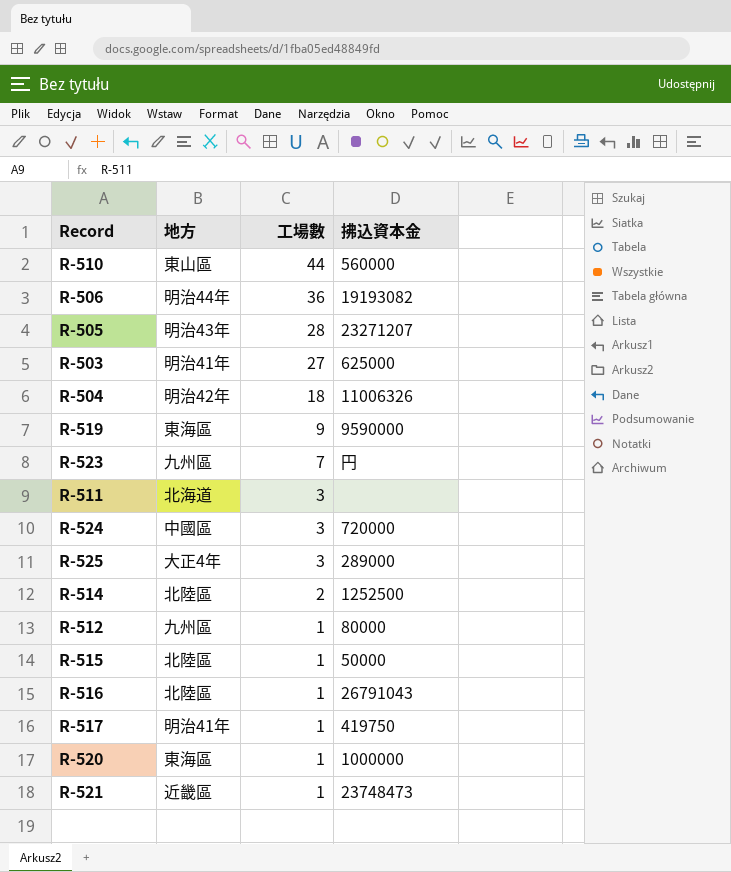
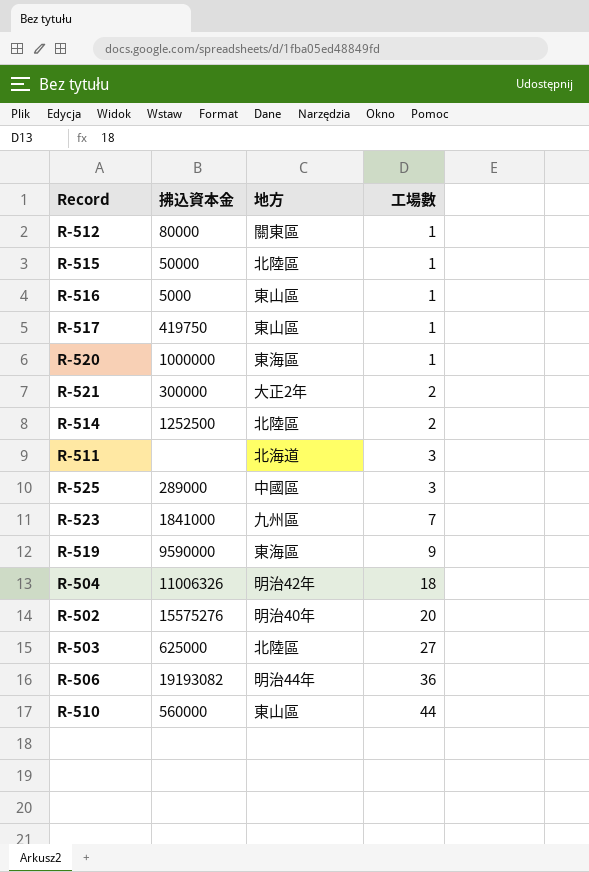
row order: 工場數 descending -> 工場數 ascending
column 拂込資本金 | position: 4 -> 2
row R-505: 明治43年 | 28 | 23271207 -> none
row R-524: 中國區 | 3 | 720000 -> none
R-512 | 地方: 九州區 -> 關東區
R-516 | 拂込資本金: 26791043 -> 5000
R-516 | 地方: 北陸區 -> 東山區
R-517 | 地方: 明治41年 -> 東山區
R-521 | 拂込資本金: 23748473 -> 300000
R-521 | 地方: 近畿區 -> 大正2年
R-521 | 工場數: 1 -> 2
R-525 | 地方: 大正4年 -> 中國區
R-523 | 拂込資本金: 円 -> 1841000
row R-502: none -> 15575276 | 明治40年 | 20
R-503 | 地方: 明治41年 -> 北陸區

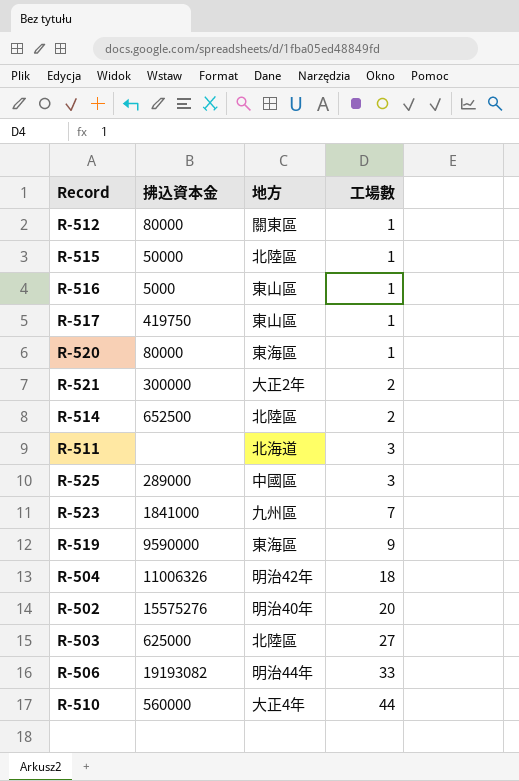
R-520 | 拂込資本金: 1000000 -> 80000
R-514 | 拂込資本金: 1252500 -> 652500
R-506 | 工場數: 36 -> 33
R-510 | 地方: 東山區 -> 大正4年

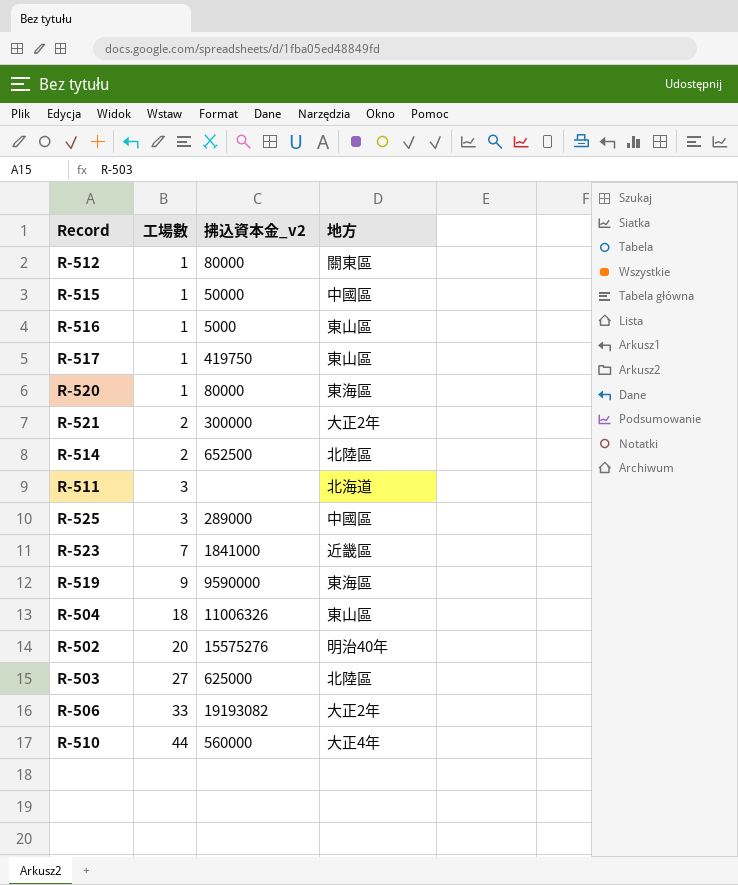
column 工場數 | position: 4 -> 2
column name: 拂込資本金 -> 拂込資本金_v2
R-515 | 地方: 北陸區 -> 中國區
R-523 | 地方: 九州區 -> 近畿區
R-504 | 地方: 明治42年 -> 東山區
R-506 | 地方: 明治44年 -> 大正2年

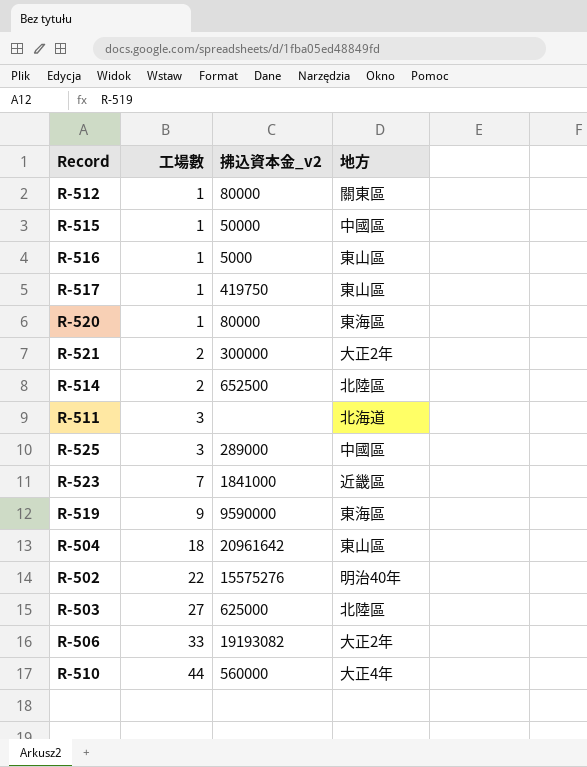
R-504 | 拂込資本金_v2: 11006326 -> 20961642
R-502 | 工場數: 20 -> 22

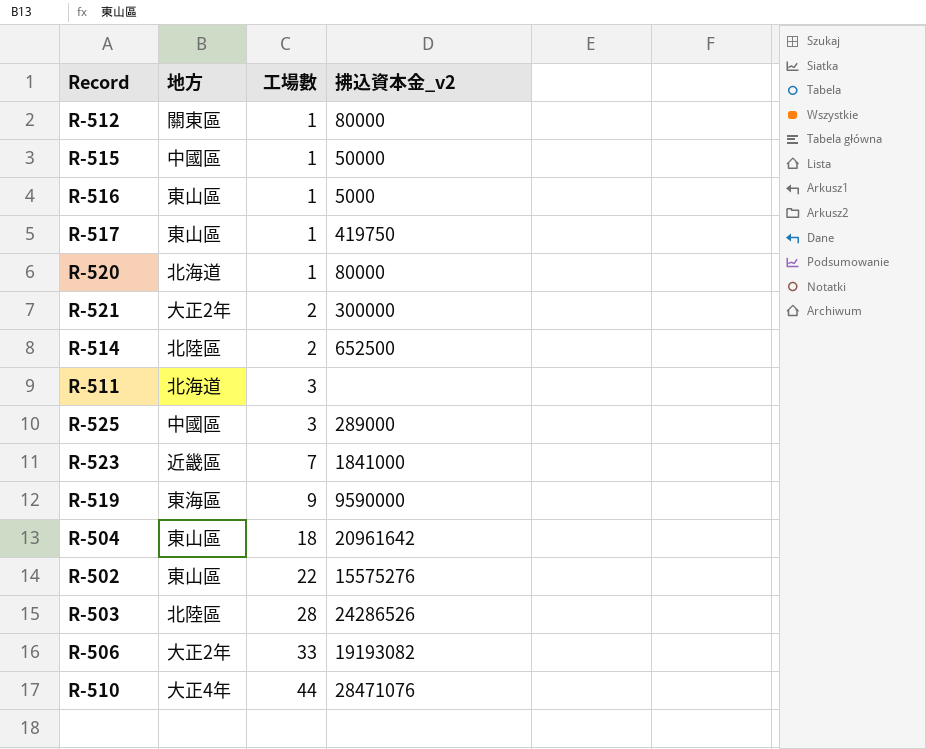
column 地方 | position: 4 -> 2
R-520 | 地方: 東海區 -> 北海道
R-502 | 地方: 明治40年 -> 東山區
R-503 | 工場數: 27 -> 28
R-503 | 拂込資本金_v2: 625000 -> 24286526
R-510 | 拂込資本金_v2: 560000 -> 28471076

